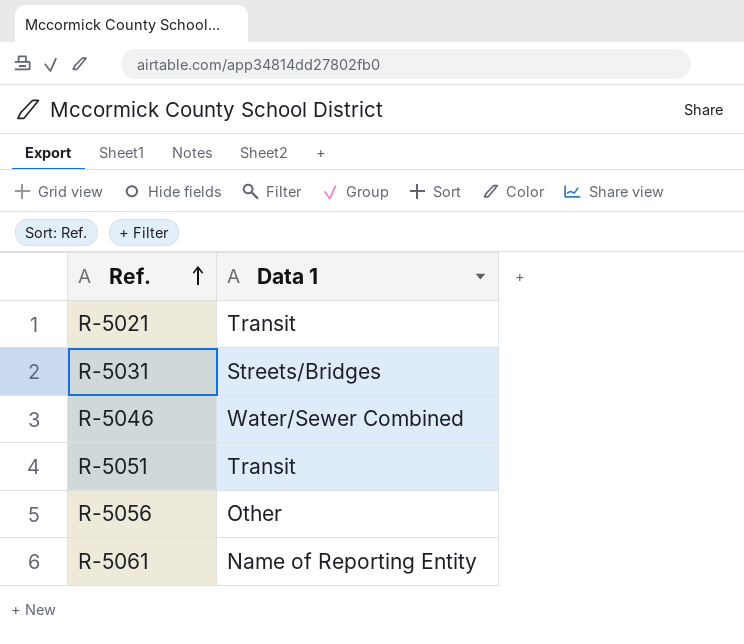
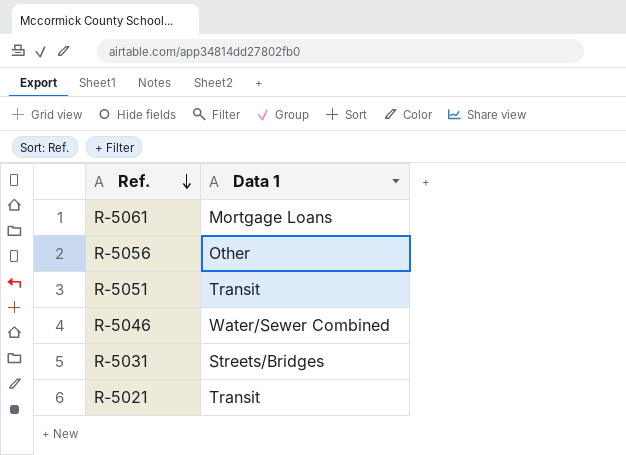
row order: Ref. ascending -> Ref. descending
R-5061 | Data 1: Name of Reporting Entity -> Mortgage Loans

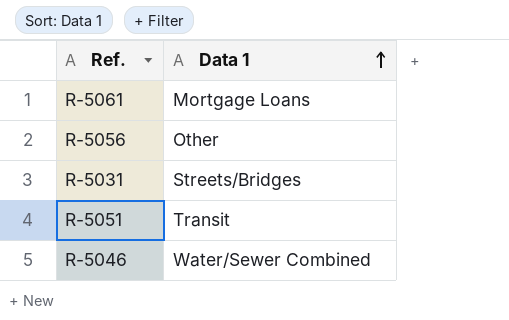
row order: Ref. descending -> Data 1 ascending
row R-5021: Transit -> none

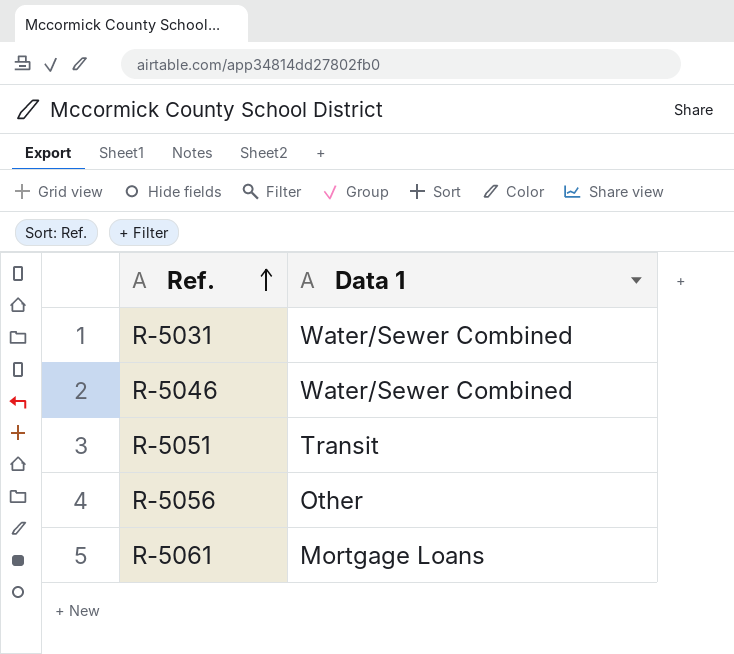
row order: Data 1 ascending -> Ref. ascending
R-5031 | Data 1: Streets/Bridges -> Water/Sewer Combined

